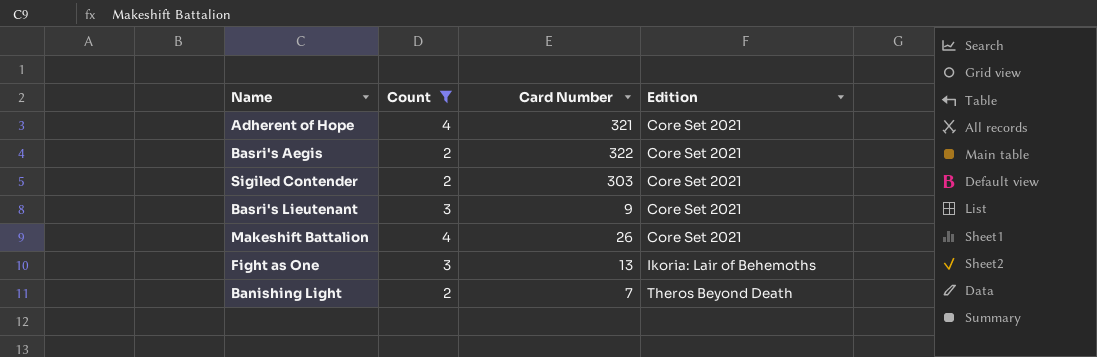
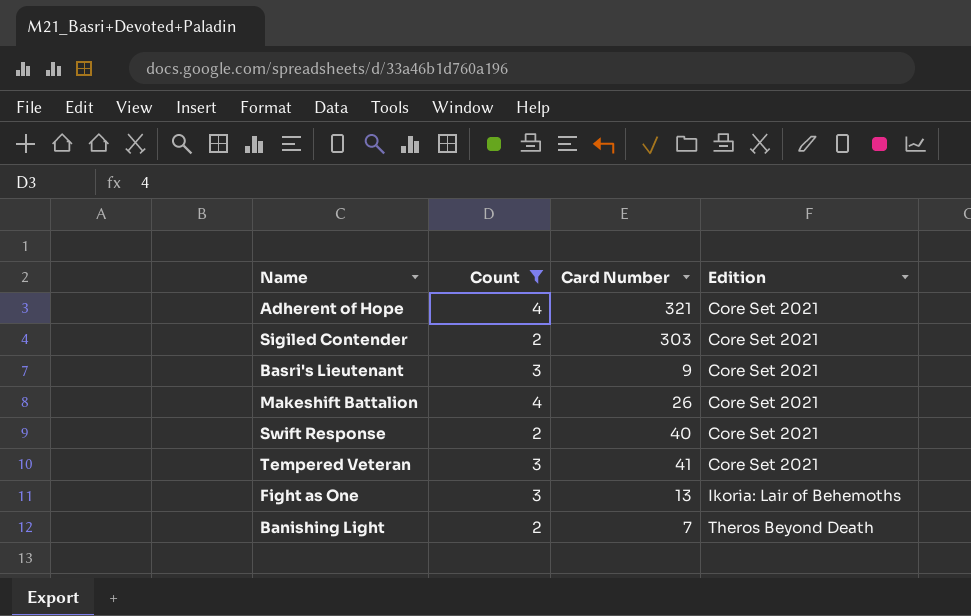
row Basri's Aegis: 2 | 322 | Core Set 2021 -> none
row Swift Response: none -> 2 | 40 | Core Set 2021
row Tempered Veteran: none -> 3 | 41 | Core Set 2021

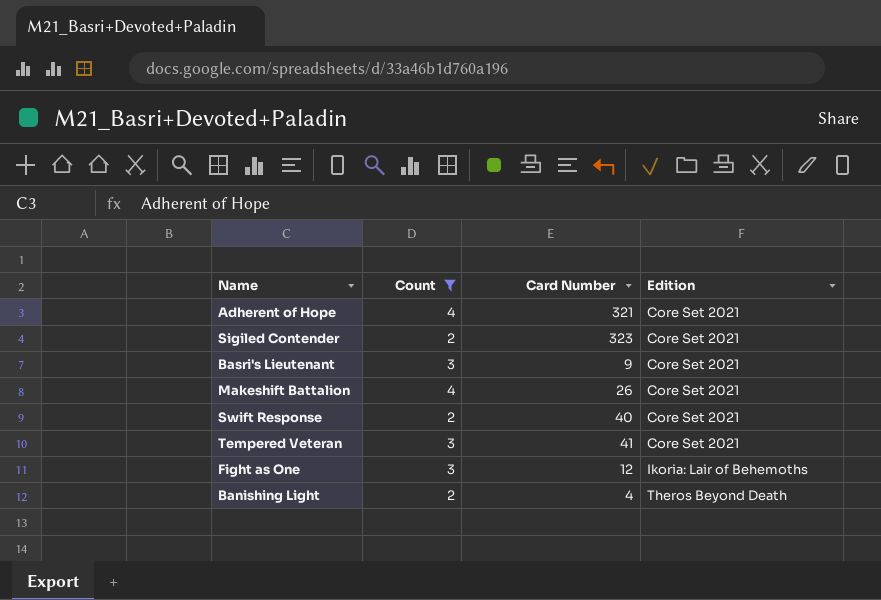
Sigiled Contender | Card Number: 303 -> 323
Fight as One | Card Number: 13 -> 12
Banishing Light | Card Number: 7 -> 4

